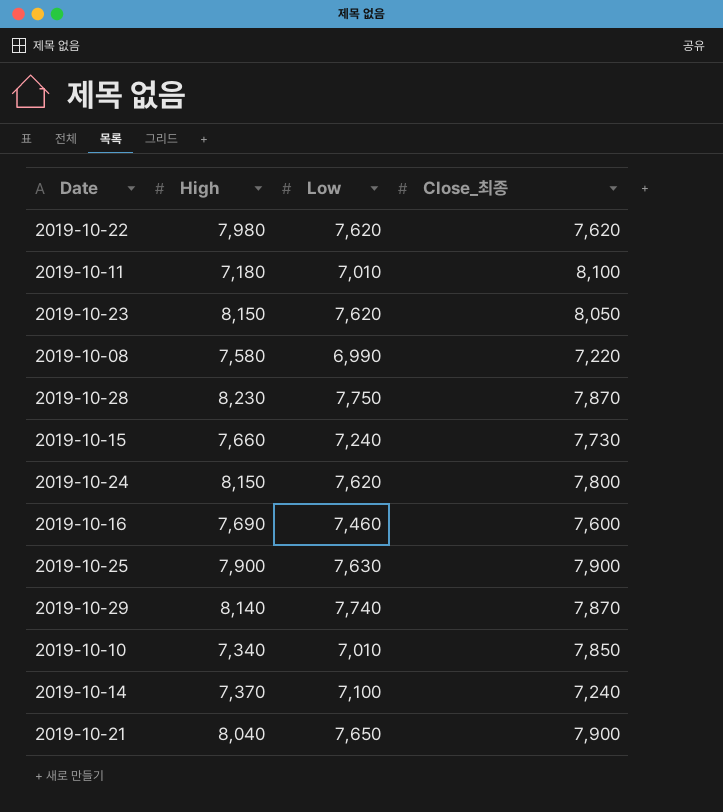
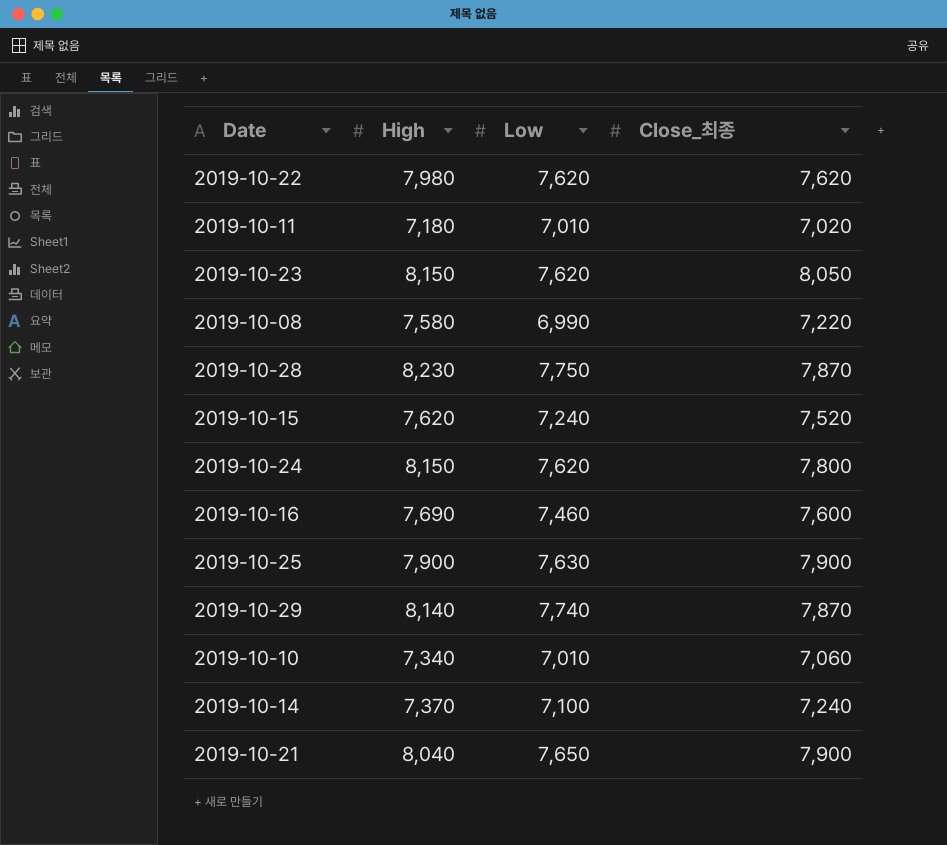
2019-10-11 | Close_최종: 8,100 -> 7,020
2019-10-15 | High: 7,660 -> 7,620
2019-10-15 | Close_최종: 7,730 -> 7,520
2019-10-10 | Close_최종: 7,850 -> 7,060

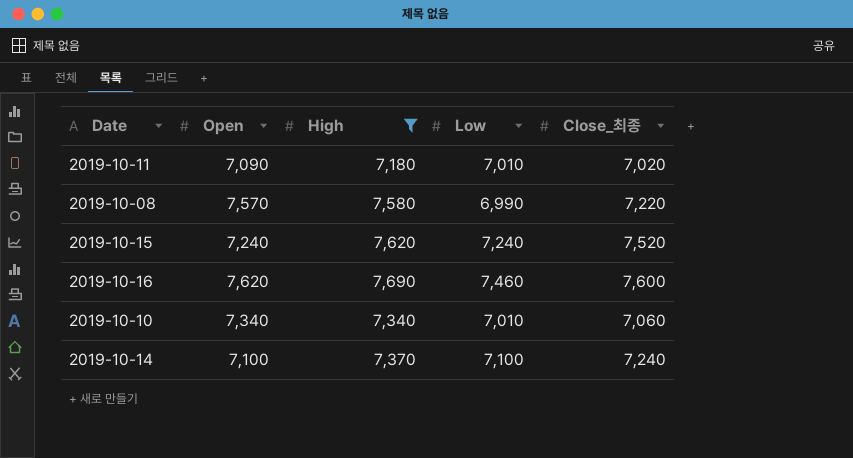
filter: none -> High <= 7,690
column Open | position: none -> 2

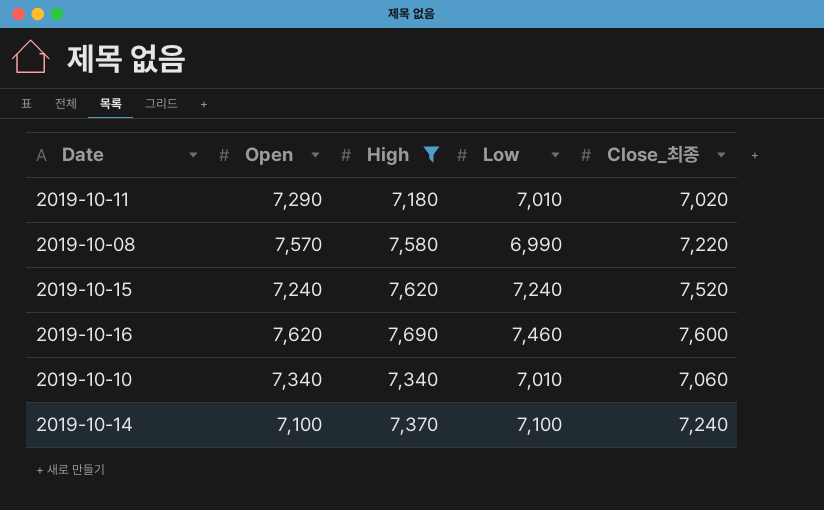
2019-10-11 | Open: 7,090 -> 7,290

